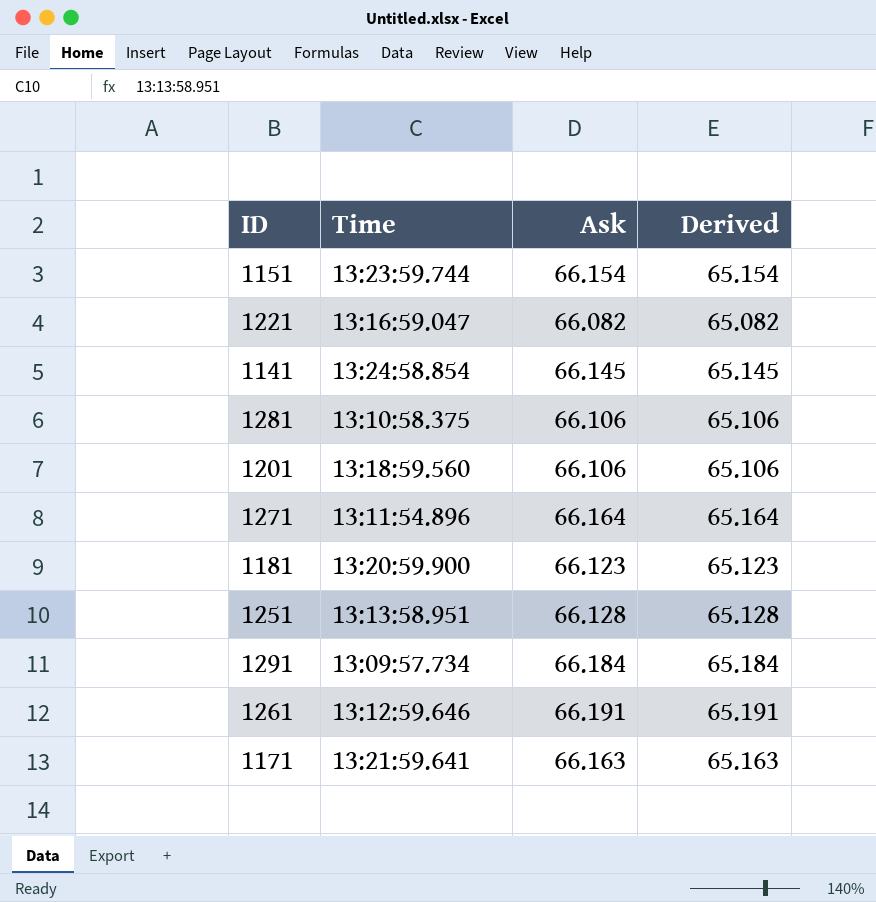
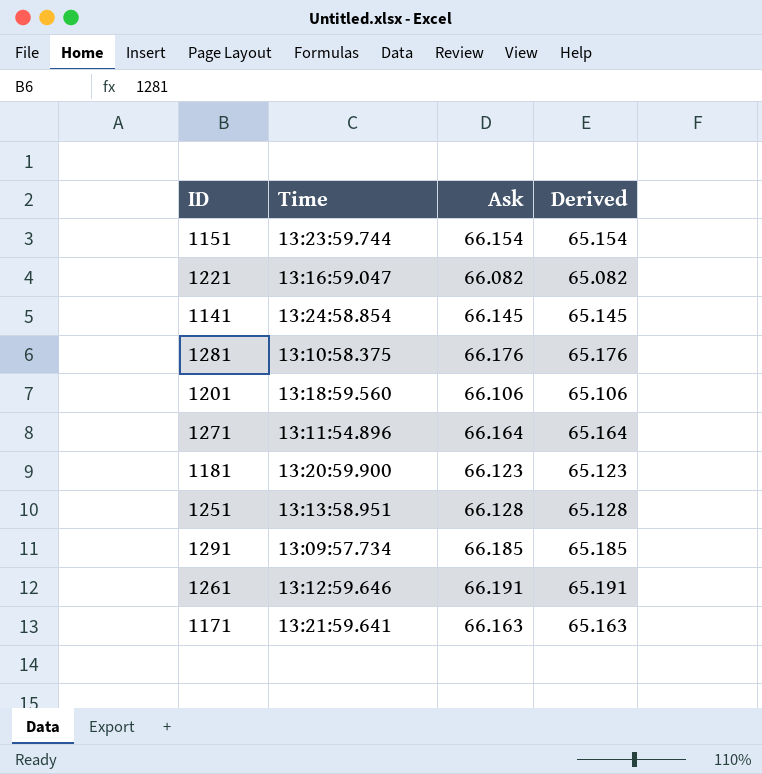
1281 | Ask: 66.106 -> 66.176
1281 | Derived: 65.106 -> 65.176
1291 | Ask: 66.184 -> 66.185
1291 | Derived: 65.184 -> 65.185

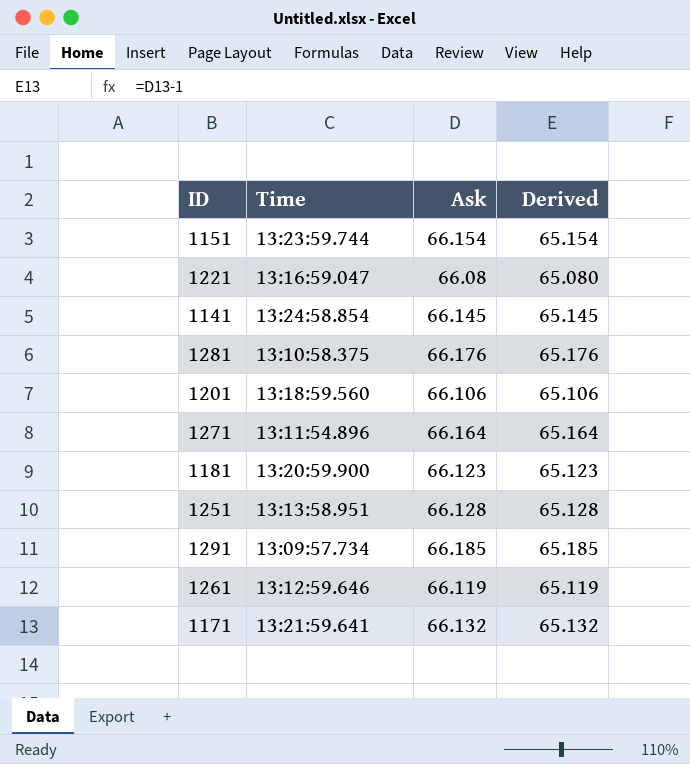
1221 | Ask: 66.082 -> 66.08
1221 | Derived: 65.082 -> 65.080
1261 | Ask: 66.191 -> 66.119
1261 | Derived: 65.191 -> 65.119
1171 | Ask: 66.163 -> 66.132
1171 | Derived: 65.163 -> 65.132

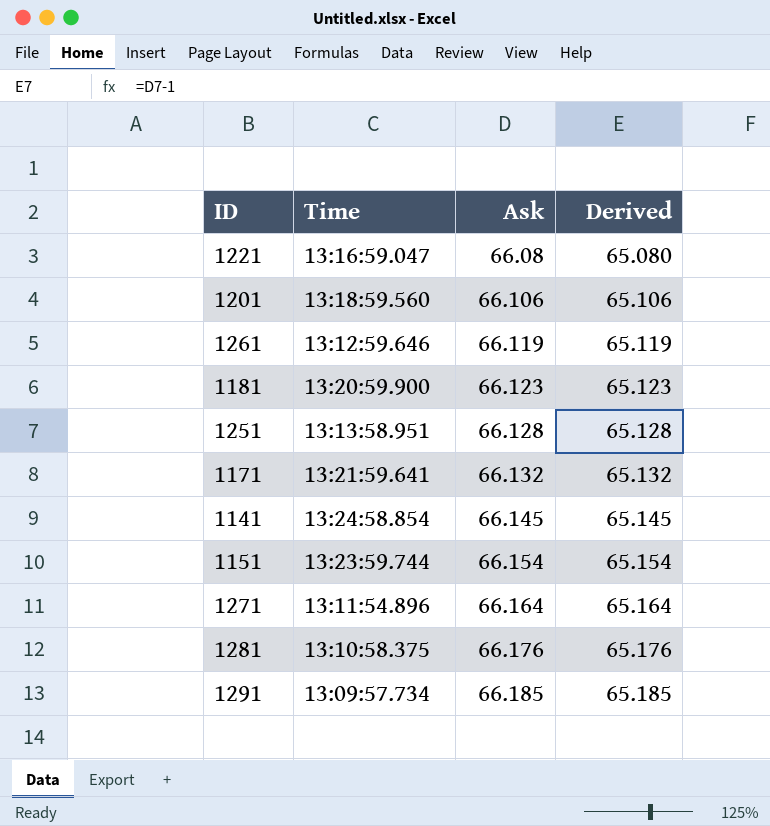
row order: none -> Ask ascending

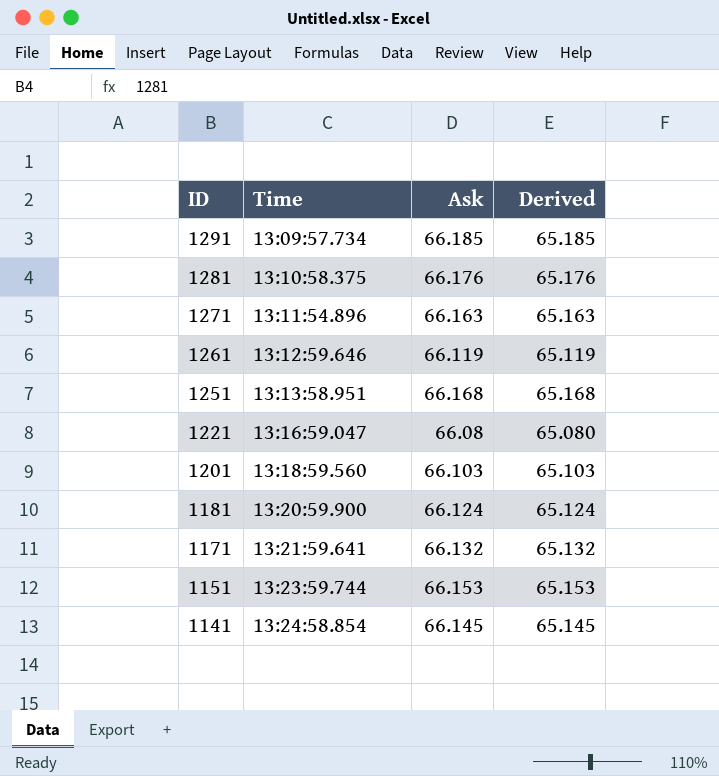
row order: Ask ascending -> ID descending
1271 | Ask: 66.164 -> 66.163
1271 | Derived: 65.164 -> 65.163
1251 | Ask: 66.128 -> 66.168
1251 | Derived: 65.128 -> 65.168
1201 | Ask: 66.106 -> 66.103
1201 | Derived: 65.106 -> 65.103
1181 | Ask: 66.123 -> 66.124
1181 | Derived: 65.123 -> 65.124
1151 | Ask: 66.154 -> 66.153
1151 | Derived: 65.154 -> 65.153

